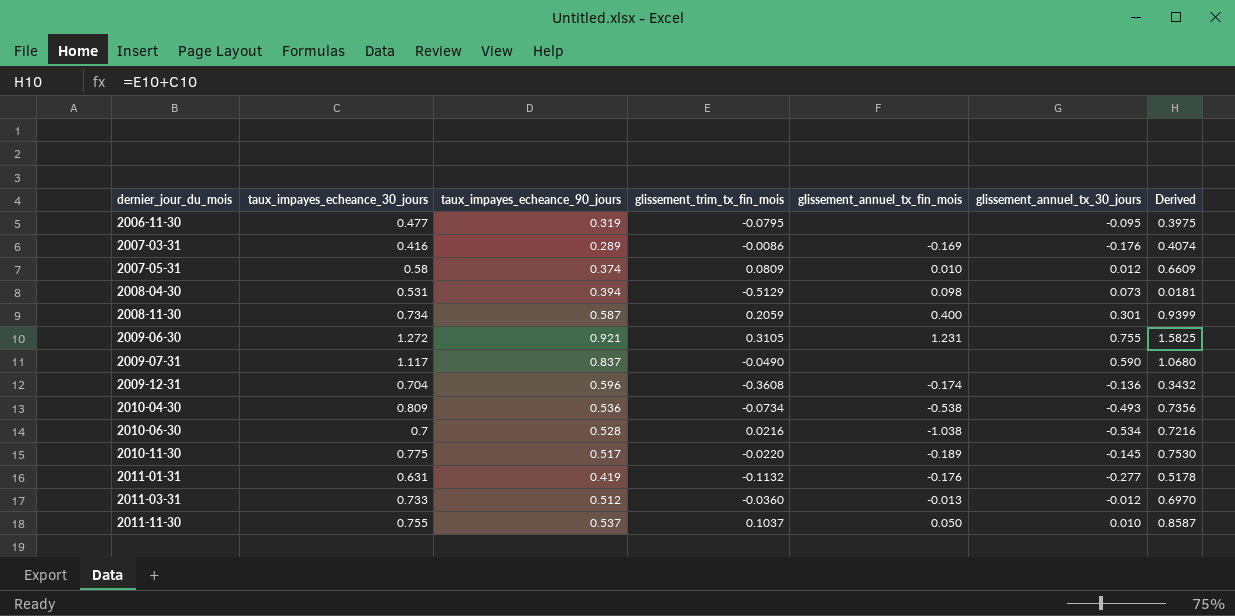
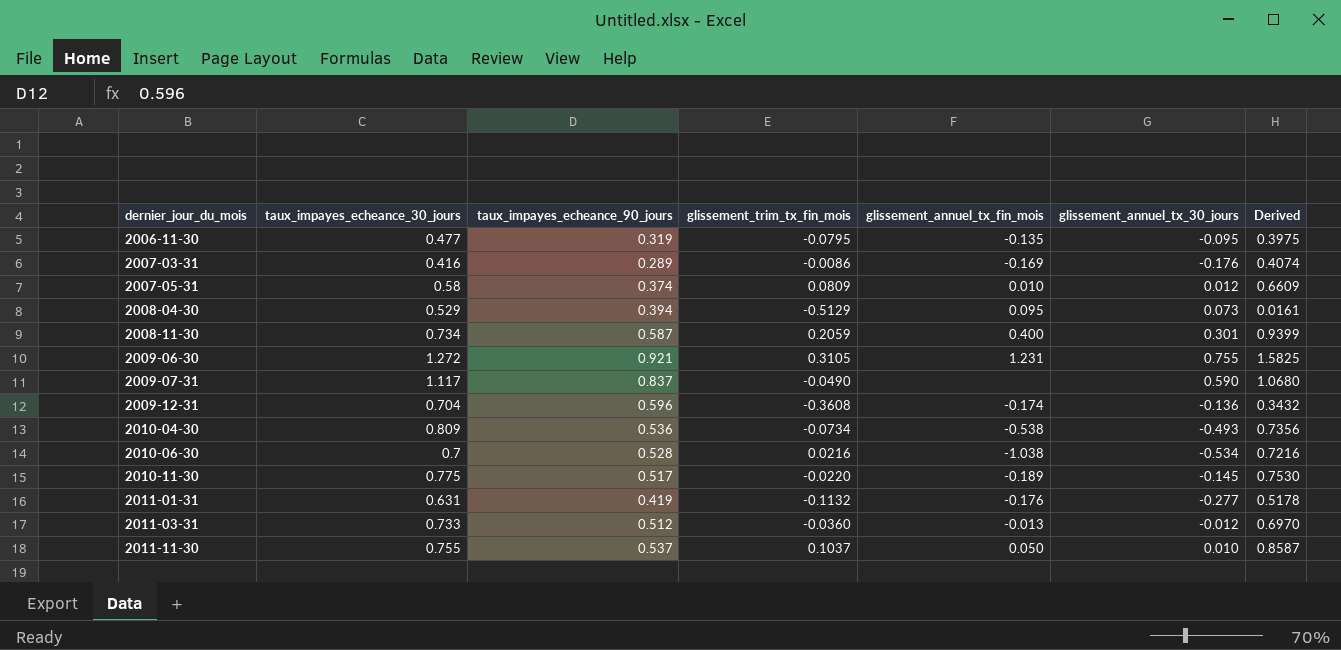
2006-11-30 | glissement_annuel_tx_fin_mois: none -> -0.135
2008-04-30 | taux_impayes_echeance_30_jours: 0.531 -> 0.529
2008-04-30 | glissement_annuel_tx_fin_mois: 0.098 -> 0.095
2008-04-30 | Derived: 0.0181 -> 0.0161

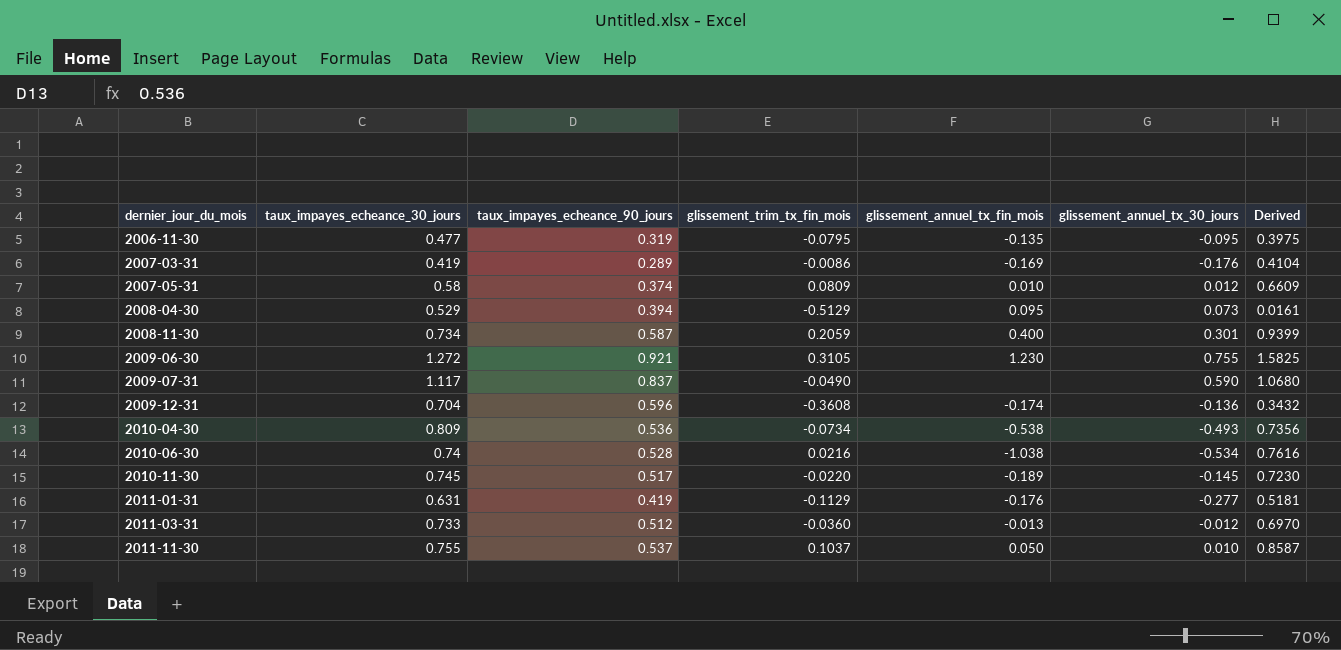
2007-03-31 | taux_impayes_echeance_30_jours: 0.416 -> 0.419
2007-03-31 | Derived: 0.4074 -> 0.4104
2009-06-30 | glissement_annuel_tx_fin_mois: 1.231 -> 1.230
2010-06-30 | taux_impayes_echeance_30_jours: 0.7 -> 0.74
2010-06-30 | Derived: 0.7216 -> 0.7616
2010-11-30 | taux_impayes_echeance_30_jours: 0.775 -> 0.745
2010-11-30 | Derived: 0.7530 -> 0.7230
2011-01-31 | glissement_trim_tx_fin_mois: -0.1132 -> -0.1129
2011-01-31 | Derived: 0.5178 -> 0.5181

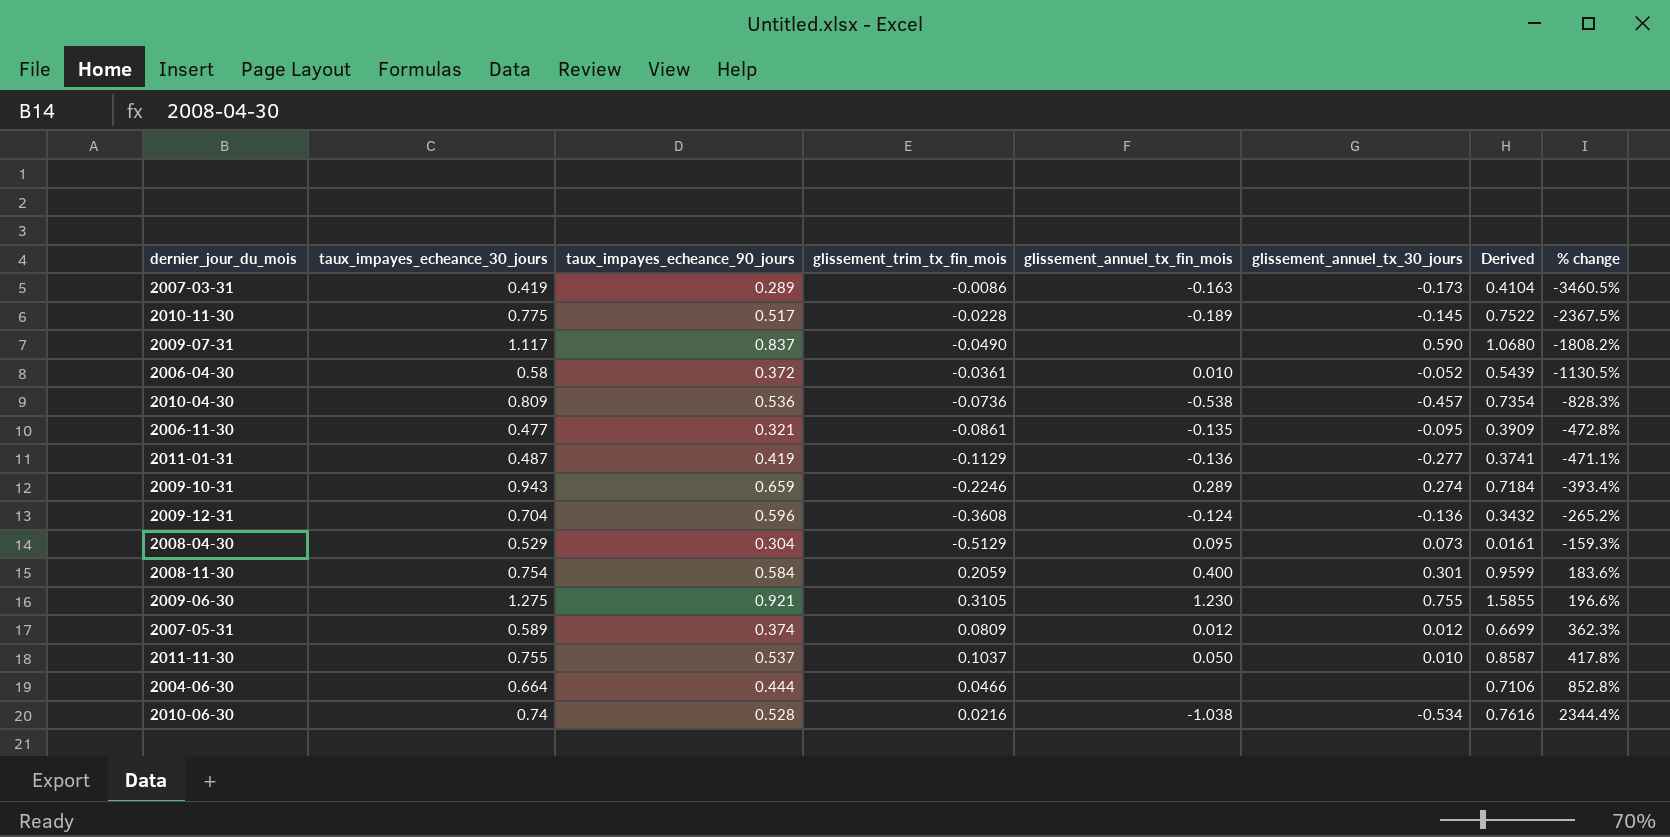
row order: dernier_jour_du_mois ascending -> % change ascending
column % change | formula: none -> ([taux_impayes_echeance_90_jours] - [glissement_trim_tx_fin_mois]) / [glissement_trim_tx_fin_mois]
row 2011-03-31: 0.733 | 0.512 | -0.0360 | -0.013 | -0.012 | 0.6970 -> none
2007-03-31 | glissement_annuel_tx_fin_mois: -0.169 -> -0.163
2007-03-31 | glissement_annuel_tx_30_jours: -0.176 -> -0.173
2010-11-30 | taux_impayes_echeance_30_jours: 0.745 -> 0.775
2010-11-30 | glissement_trim_tx_fin_mois: -0.0220 -> -0.0228
2010-11-30 | Derived: 0.7230 -> 0.7522
row 2006-04-30: none -> 0.58 | 0.372 | -0.0361 | 0.010 | -0.052 | 0.5439 | -1130.5%
2010-04-30 | glissement_trim_tx_fin_mois: -0.0734 -> -0.0736
2010-04-30 | glissement_annuel_tx_30_jours: -0.493 -> -0.457
2010-04-30 | Derived: 0.7356 -> 0.7354
2006-11-30 | taux_impayes_echeance_90_jours: 0.319 -> 0.321
2006-11-30 | glissement_trim_tx_fin_mois: -0.0795 -> -0.0861
2006-11-30 | Derived: 0.3975 -> 0.3909
2011-01-31 | taux_impayes_echeance_30_jours: 0.631 -> 0.487
2011-01-31 | glissement_annuel_tx_fin_mois: -0.176 -> -0.136
2011-01-31 | Derived: 0.5181 -> 0.3741
row 2009-10-31: none -> 0.943 | 0.659 | -0.2246 | 0.289 | 0.274 | 0.7184 | -393.4%
2009-12-31 | glissement_annuel_tx_fin_mois: -0.174 -> -0.124
2008-04-30 | taux_impayes_echeance_90_jours: 0.394 -> 0.304
2008-11-30 | taux_impayes_echeance_30_jours: 0.734 -> 0.754
2008-11-30 | taux_impayes_echeance_90_jours: 0.587 -> 0.584
2008-11-30 | Derived: 0.9399 -> 0.9599
2009-06-30 | taux_impayes_echeance_30_jours: 1.272 -> 1.275
2009-06-30 | Derived: 1.5825 -> 1.5855
2007-05-31 | taux_impayes_echeance_30_jours: 0.58 -> 0.589
2007-05-31 | glissement_annuel_tx_fin_mois: 0.010 -> 0.012
2007-05-31 | Derived: 0.6609 -> 0.6699
row 2004-06-30: none -> 0.664 | 0.444 | 0.0466 | none | none | 0.7106 | 852.8%

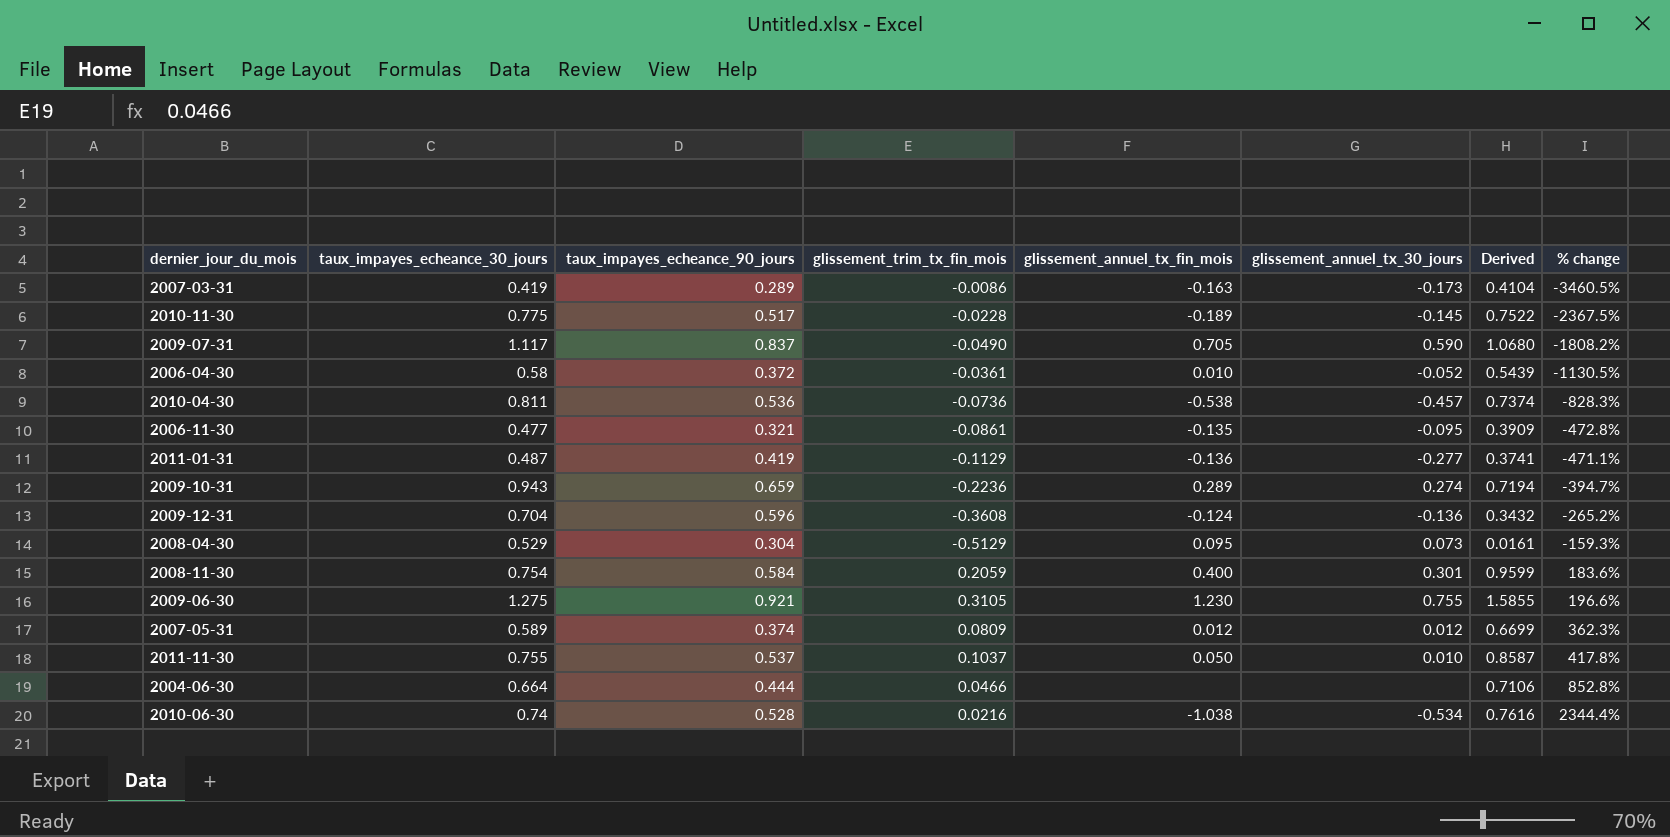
2009-07-31 | glissement_annuel_tx_fin_mois: none -> 0.705
2010-04-30 | taux_impayes_echeance_30_jours: 0.809 -> 0.811
2010-04-30 | Derived: 0.7354 -> 0.7374
2009-10-31 | glissement_trim_tx_fin_mois: -0.2246 -> -0.2236
2009-10-31 | Derived: 0.7184 -> 0.7194
2009-10-31 | % change: -393.4% -> -394.7%

